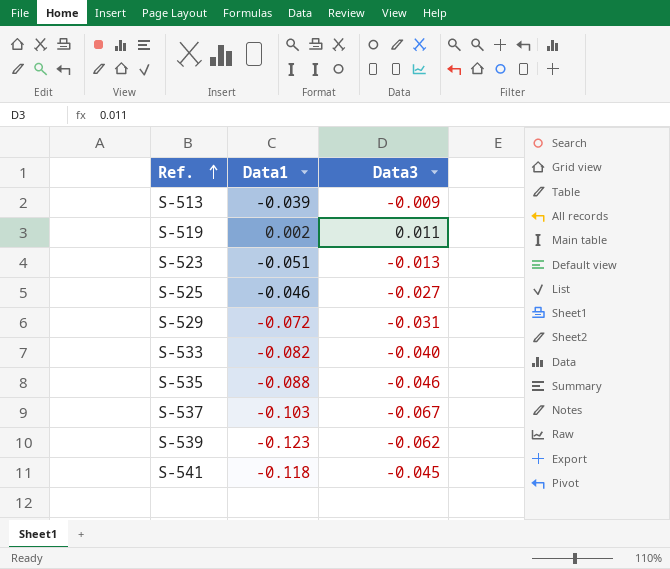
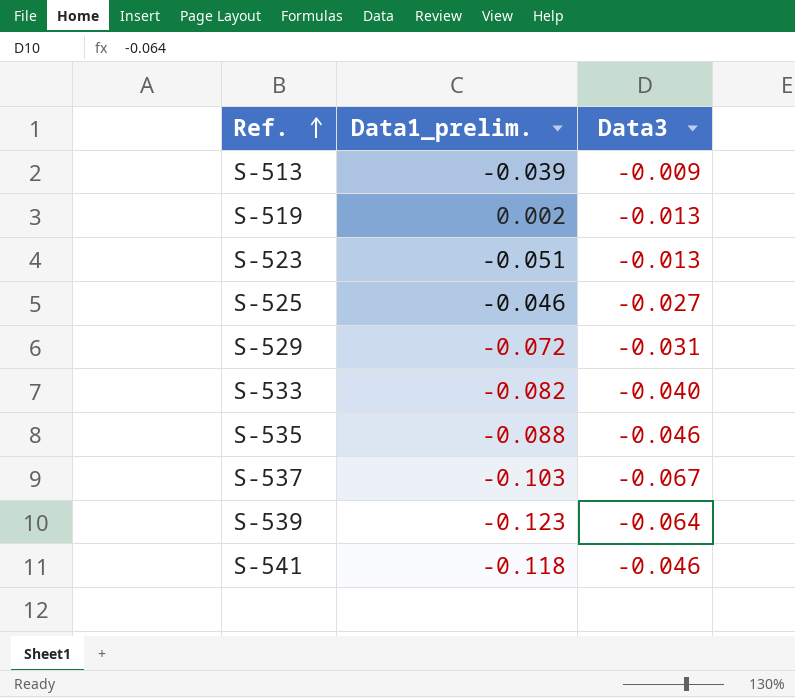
column name: Data1 -> Data1_prelim.
S-519 | Data3: 0.011 -> -0.013
S-539 | Data3: -0.062 -> -0.064
S-541 | Data3: -0.045 -> -0.046

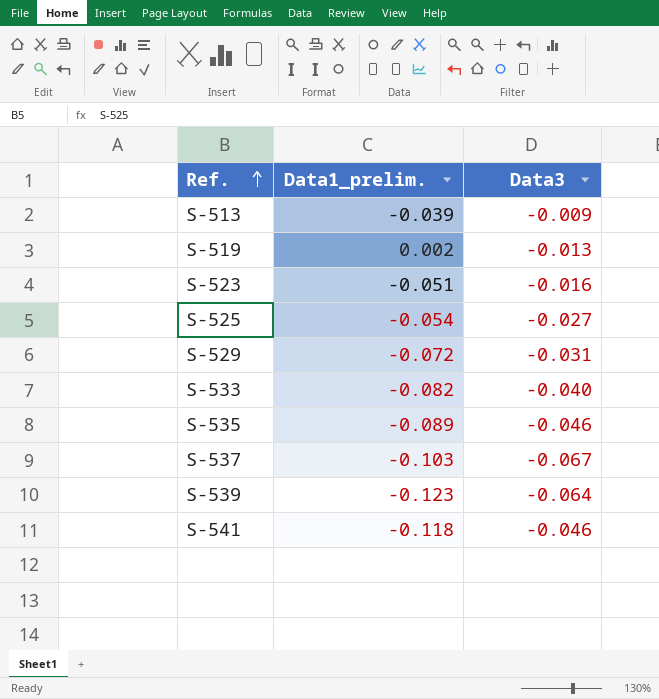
S-523 | Data3: -0.013 -> -0.016
S-525 | Data1_prelim.: -0.046 -> -0.054
S-535 | Data1_prelim.: -0.088 -> -0.089

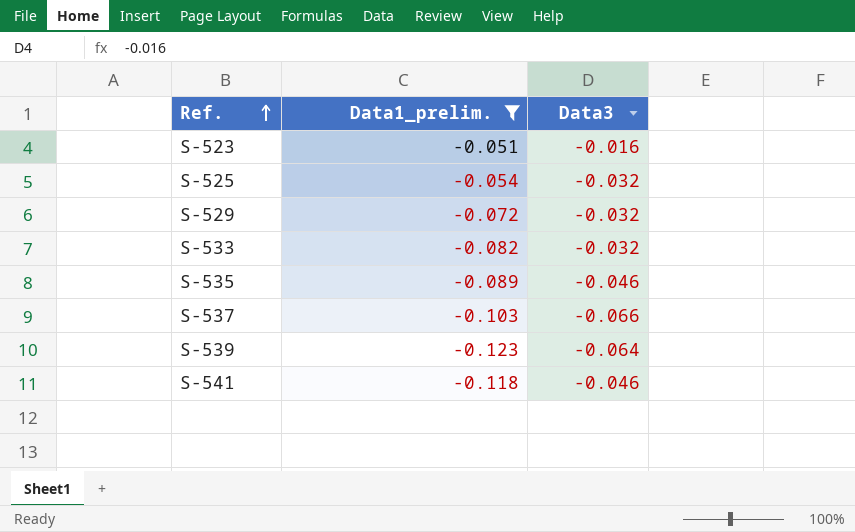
filter: none -> Data1_prelim. <= -0.051
S-525 | Data3: -0.027 -> -0.032
S-529 | Data3: -0.031 -> -0.032
S-533 | Data3: -0.040 -> -0.032
S-537 | Data3: -0.067 -> -0.066

